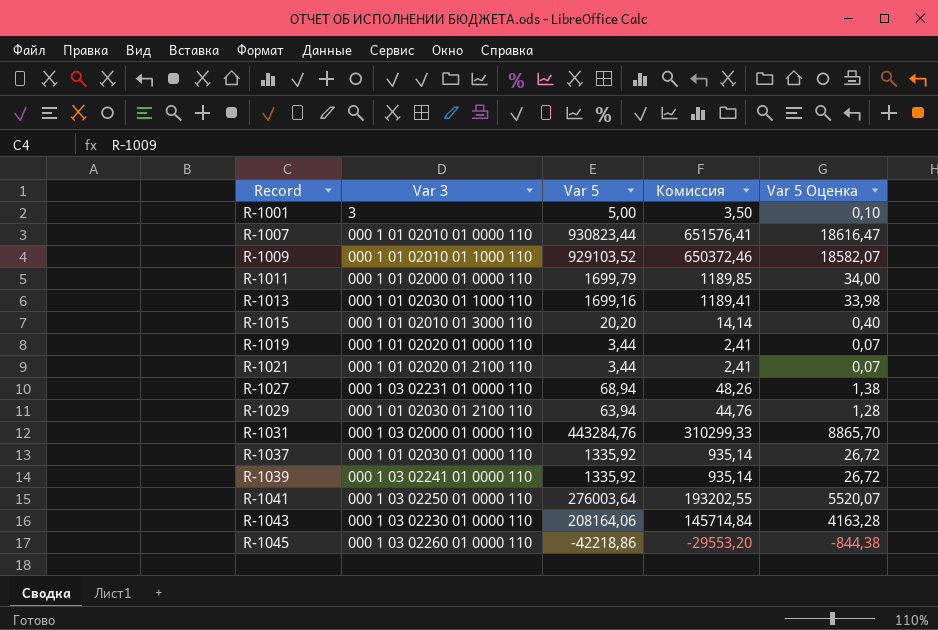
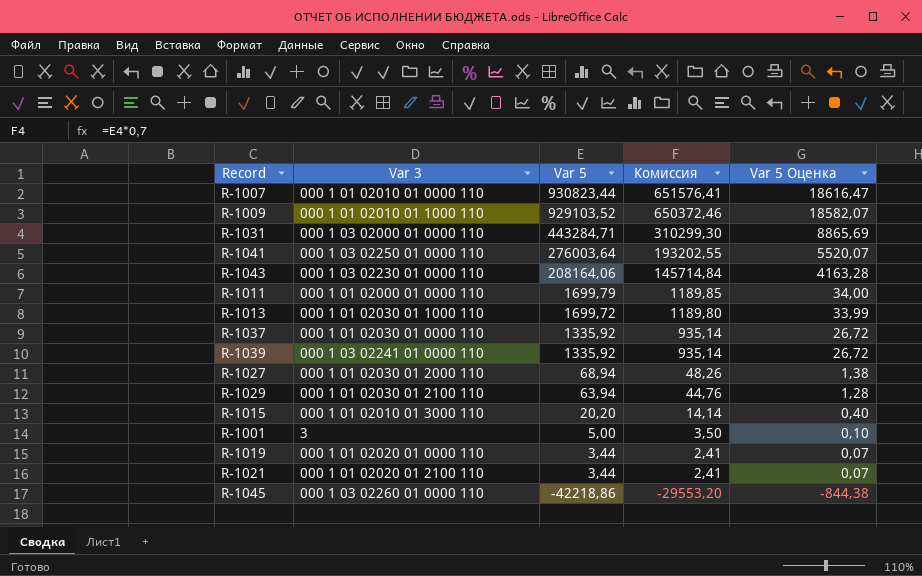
row order: Record ascending -> Var 5 descending
R-1031 | Var 5: 443284,76 -> 443284,71
R-1031 | Комиссия: 310299,33 -> 310299,30
R-1031 | Var 5 Оценка: 8865,70 -> 8865,69
R-1013 | Var 5: 1699,16 -> 1699,72
R-1013 | Комиссия: 1189,41 -> 1189,80
R-1013 | Var 5 Оценка: 33,98 -> 33,99
R-1027 | Var 3: 000 1 03 02231 01 0000 110 -> 000 1 01 02030 01 2000 110

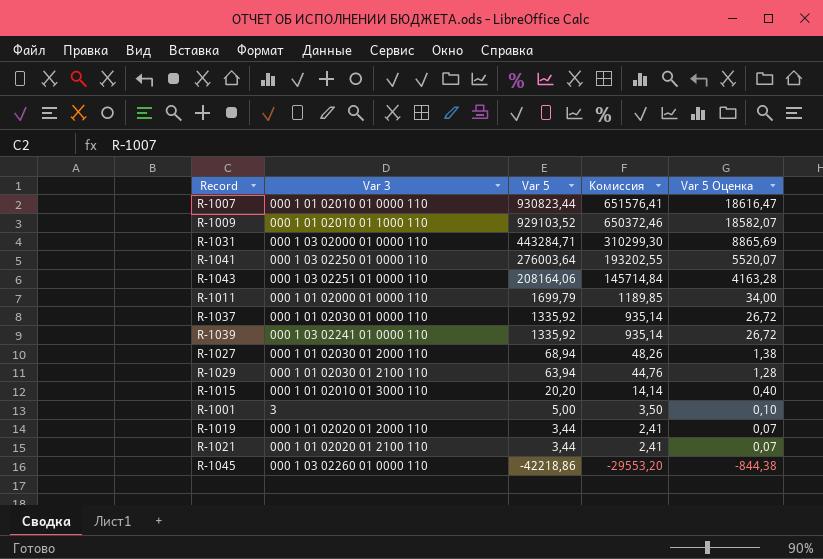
row R-1013: 000 1 01 02030 01 1000 110 | 1699,72 | 1189,80 | 33,99 -> none
R-1043 | Var 3: 000 1 03 02230 01 0000 110 -> 000 1 03 02251 01 0000 110
R-1019 | Var 3: 000 1 01 02020 01 0000 110 -> 000 1 01 02020 01 2000 110

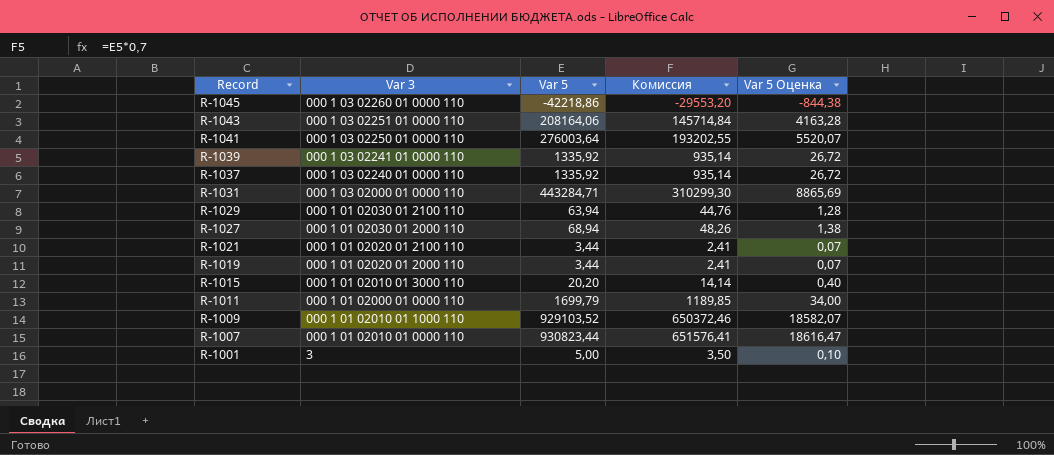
row order: Var 5 descending -> Record descending
R-1037 | Var 3: 000 1 01 02030 01 0000 110 -> 000 1 03 02240 01 0000 110

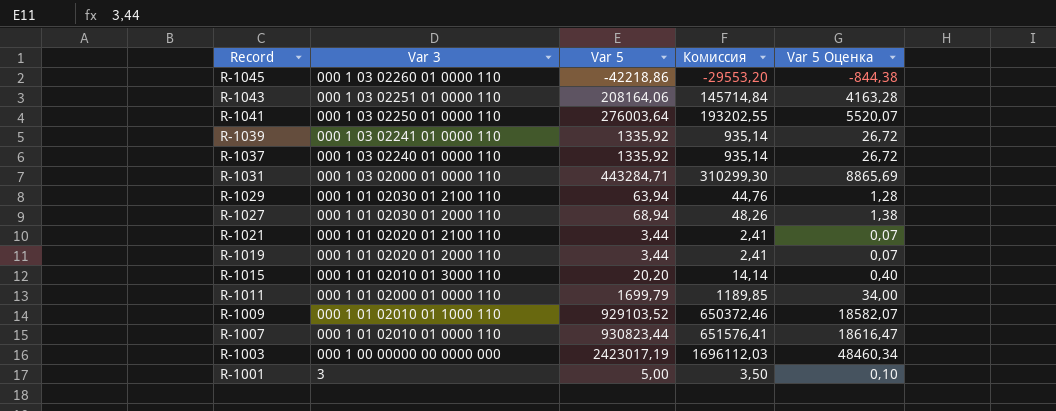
row R-1003: none -> 000 1 00 00000 00 0000 000 | 2423017,19 | 1696112,03 | 48460,34

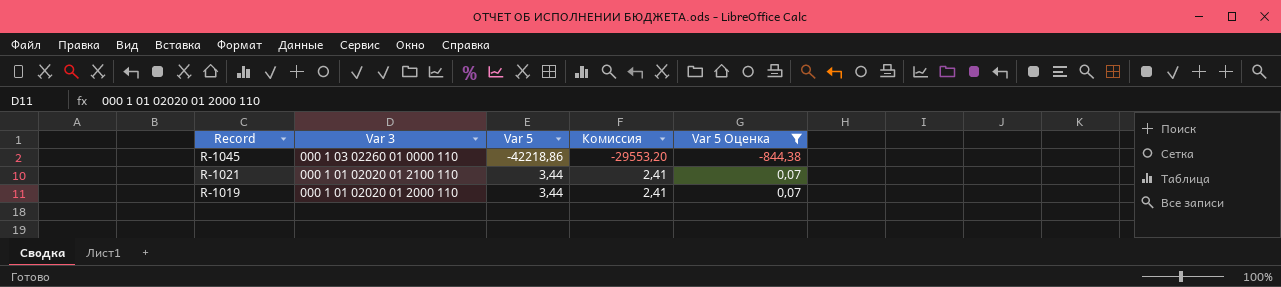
filter: none -> Var 5 Оценка <= 0,07

